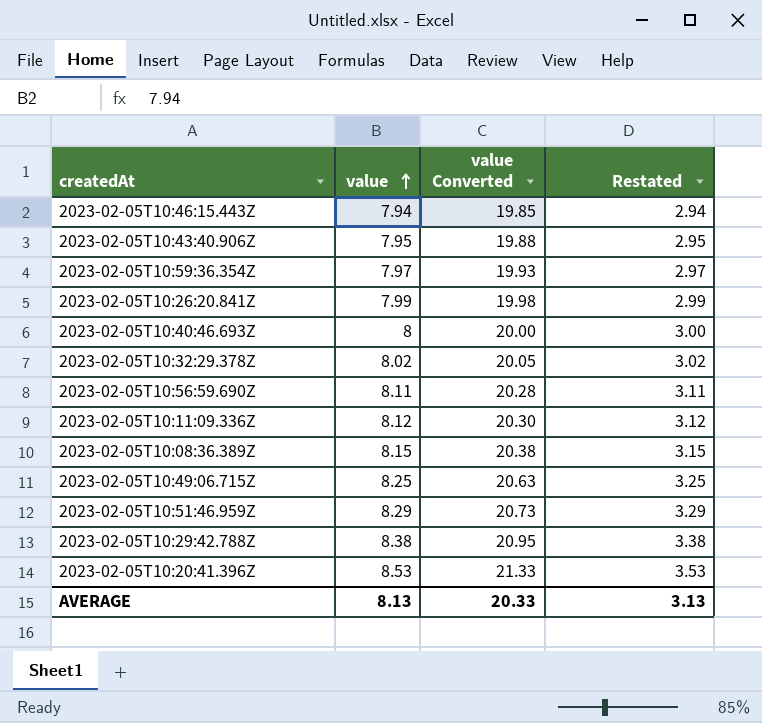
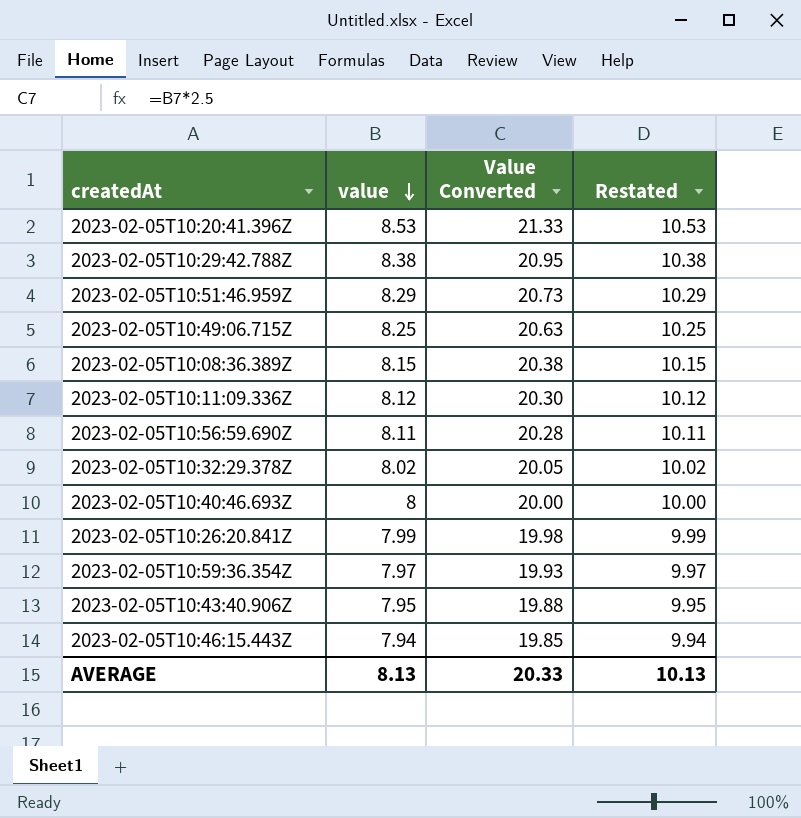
row order: value ascending -> value descending
column name: value Converted -> Value Converted
column Restated | formula: [value] - 5 -> [value] + 2
AVERAGE | Restated: 3.13 -> 10.13

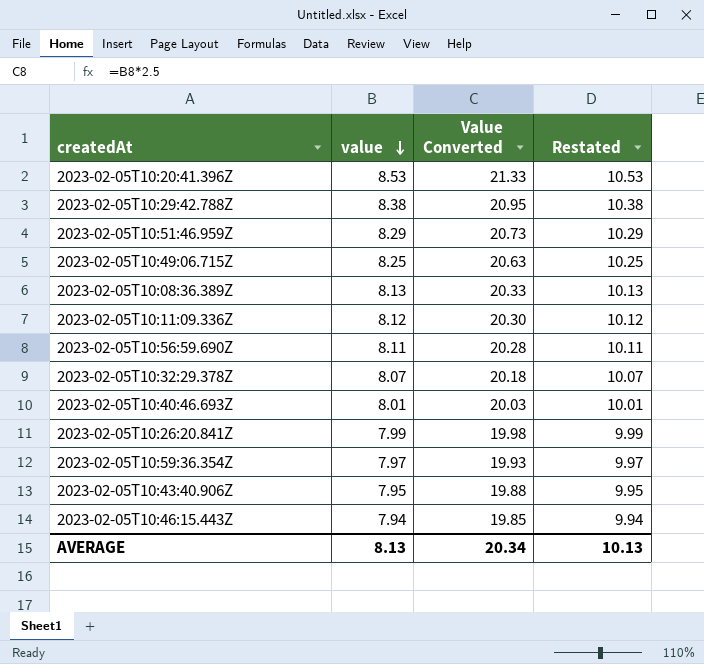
2023-02-05T10:08:36.389Z | value: 8.15 -> 8.13
2023-02-05T10:08:36.389Z | Value Converted: 20.38 -> 20.33
2023-02-05T10:08:36.389Z | Restated: 10.15 -> 10.13
2023-02-05T10:32:29.378Z | value: 8.02 -> 8.07
2023-02-05T10:32:29.378Z | Value Converted: 20.05 -> 20.18
2023-02-05T10:32:29.378Z | Restated: 10.02 -> 10.07
2023-02-05T10:40:46.693Z | value: 8 -> 8.01
2023-02-05T10:40:46.693Z | Value Converted: 20.00 -> 20.03
2023-02-05T10:40:46.693Z | Restated: 10.00 -> 10.01
AVERAGE | Value Converted: 20.33 -> 20.34

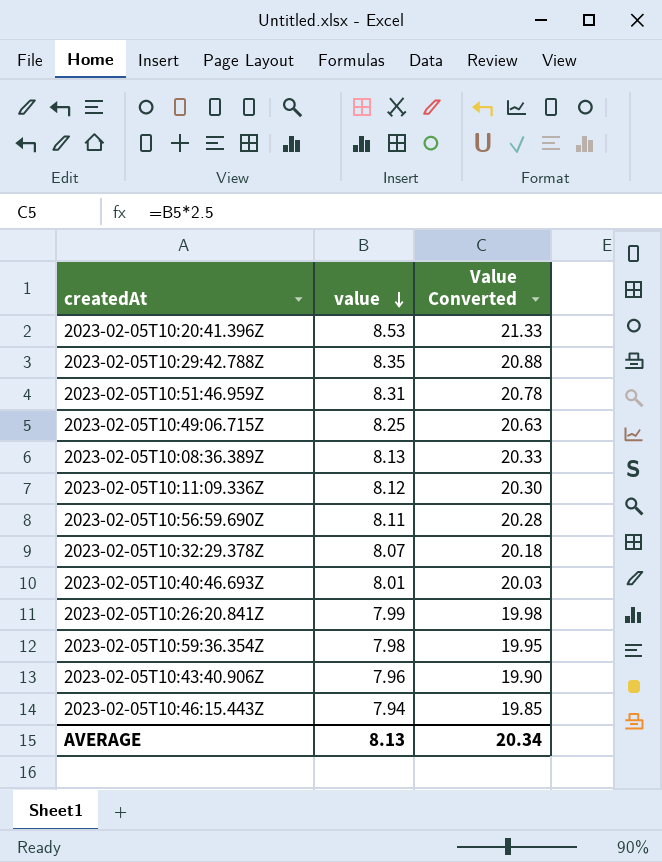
column Restated | formula: [value] + 2 -> none
2023-02-05T10:29:42.788Z | value: 8.38 -> 8.35
2023-02-05T10:29:42.788Z | Value Converted: 20.95 -> 20.88
2023-02-05T10:51:46.959Z | value: 8.29 -> 8.31
2023-02-05T10:51:46.959Z | Value Converted: 20.73 -> 20.78
2023-02-05T10:59:36.354Z | value: 7.97 -> 7.98
2023-02-05T10:59:36.354Z | Value Converted: 19.93 -> 19.95
2023-02-05T10:43:40.906Z | value: 7.95 -> 7.96
2023-02-05T10:43:40.906Z | Value Converted: 19.88 -> 19.90

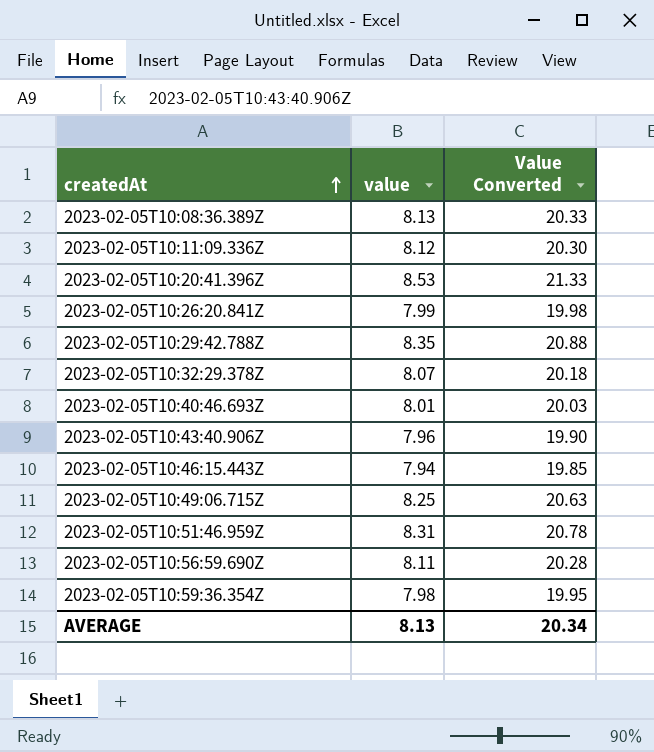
row order: value descending -> createdAt ascending

